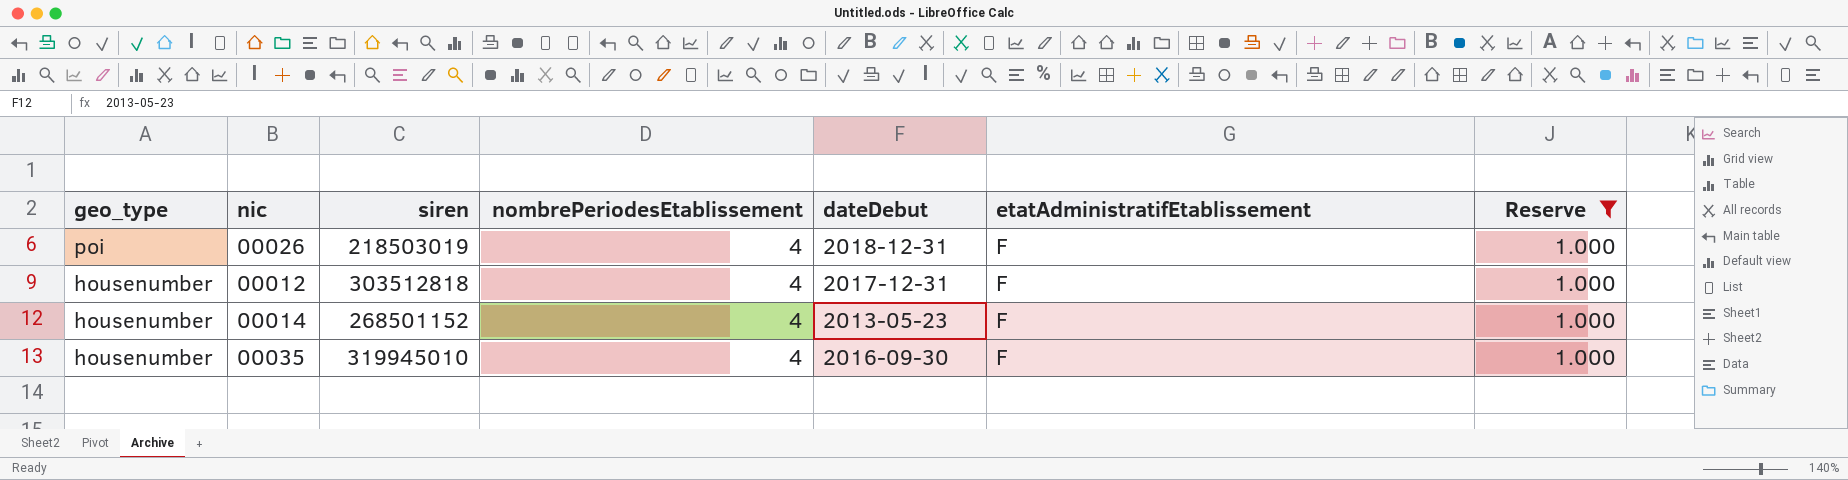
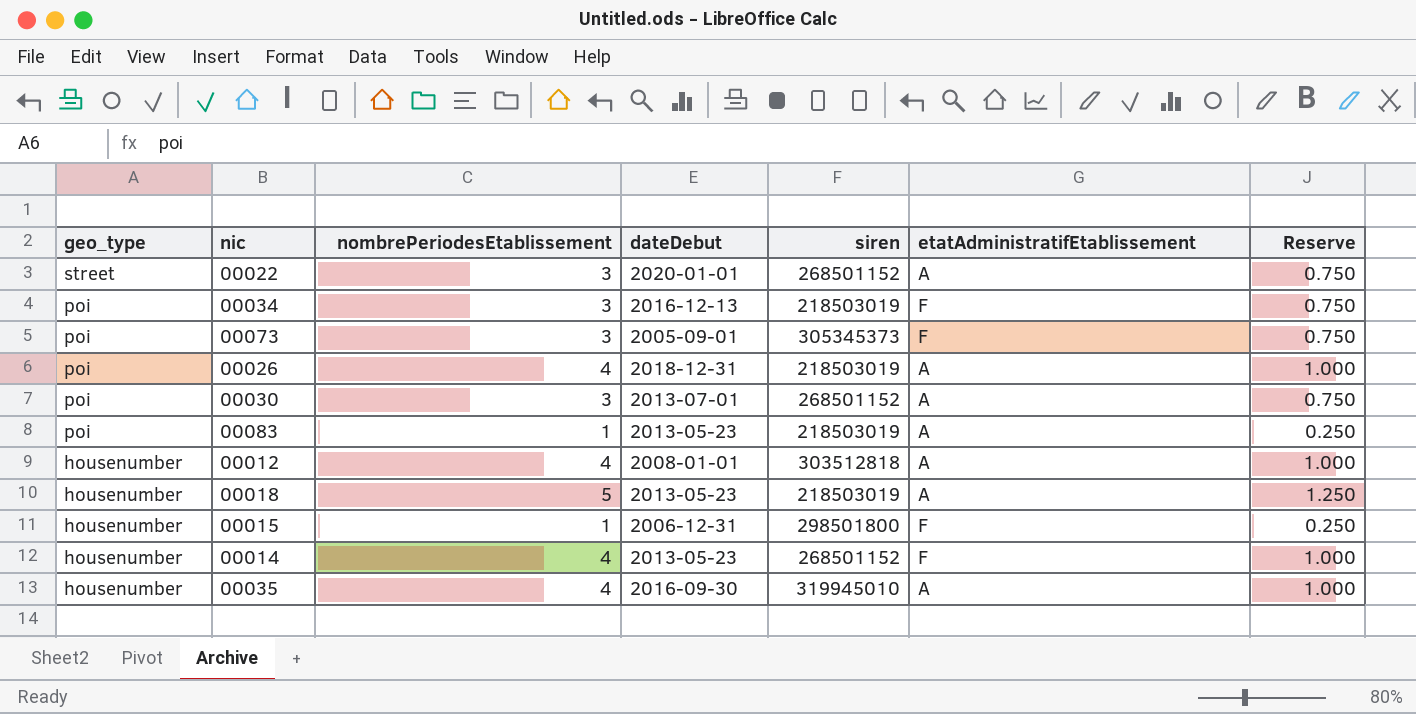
filter: Reserve = 1.000 -> none
column siren | position: 3 -> 5
00026 | etatAdministratifEtablissement: F -> A
00012 | dateDebut: 2017-12-31 -> 2008-01-01
00012 | etatAdministratifEtablissement: F -> A
00035 | etatAdministratifEtablissement: F -> A

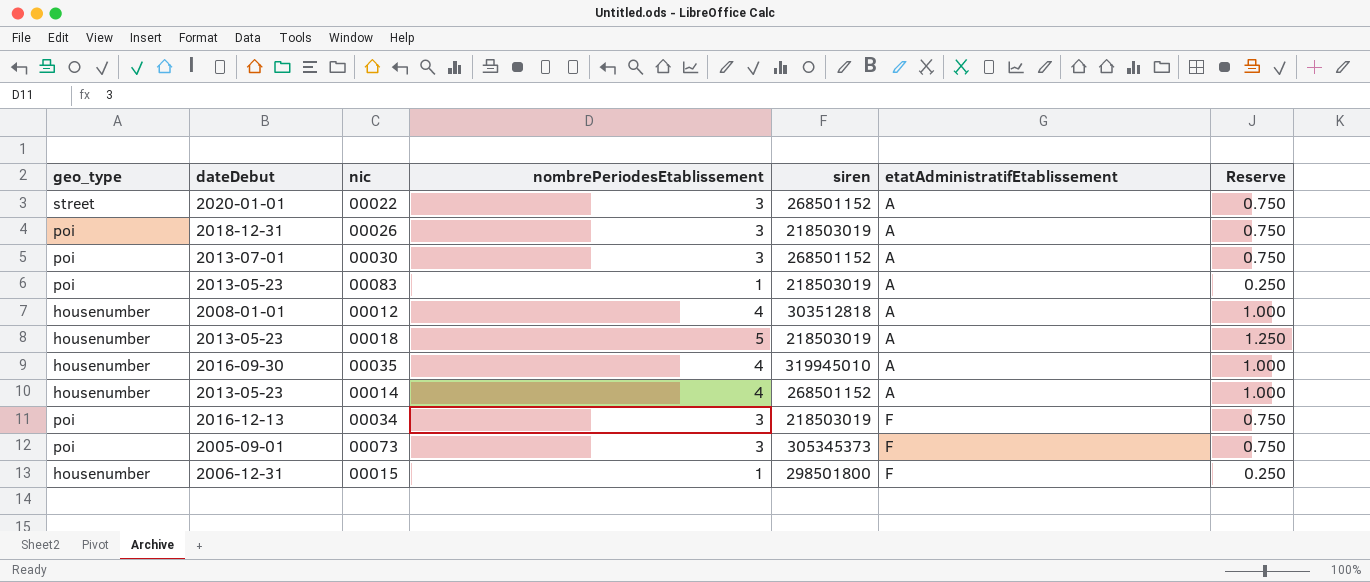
row order: geo_type descending -> etatAdministratifEtablissement ascending
column dateDebut | position: 4 -> 2
00026 | nombrePeriodesEtablissement: 4 -> 3
00026 | Reserve: 1.000 -> 0.750
00014 | etatAdministratifEtablissement: F -> A

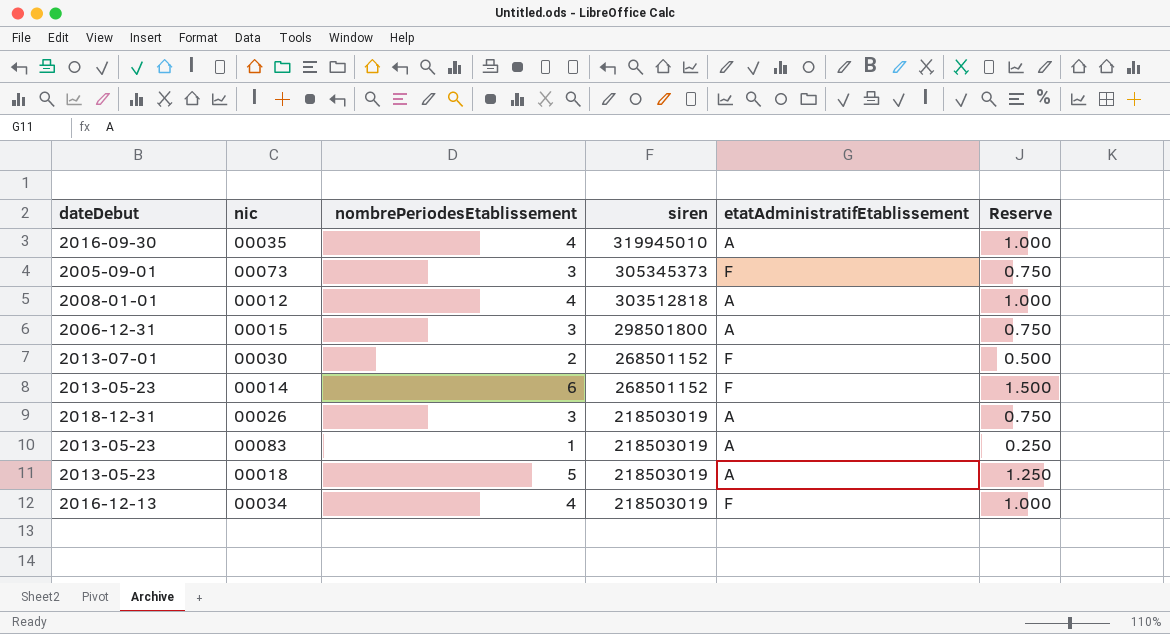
row order: etatAdministratifEtablissement ascending -> siren descending
column geo_type | position: 1 -> none
row 00022: street | 2020-01-01 | 3 | 268501152 | A | 0.750 -> none
00015 | nombrePeriodesEtablissement: 1 -> 3
00015 | etatAdministratifEtablissement: F -> A
00015 | Reserve: 0.250 -> 0.750
00030 | nombrePeriodesEtablissement: 3 -> 2
00030 | etatAdministratifEtablissement: A -> F
00030 | Reserve: 0.750 -> 0.500
00014 | nombrePeriodesEtablissement: 4 -> 6
00014 | etatAdministratifEtablissement: A -> F
00014 | Reserve: 1.000 -> 1.500
00034 | nombrePeriodesEtablissement: 3 -> 4
00034 | Reserve: 0.750 -> 1.000

